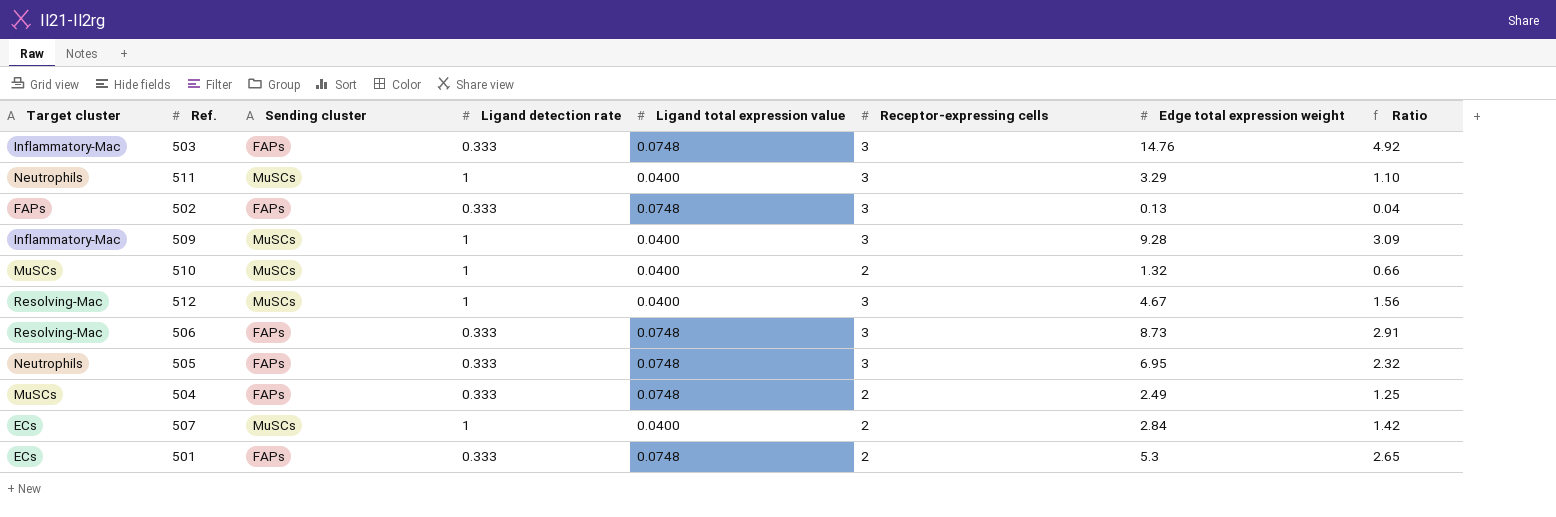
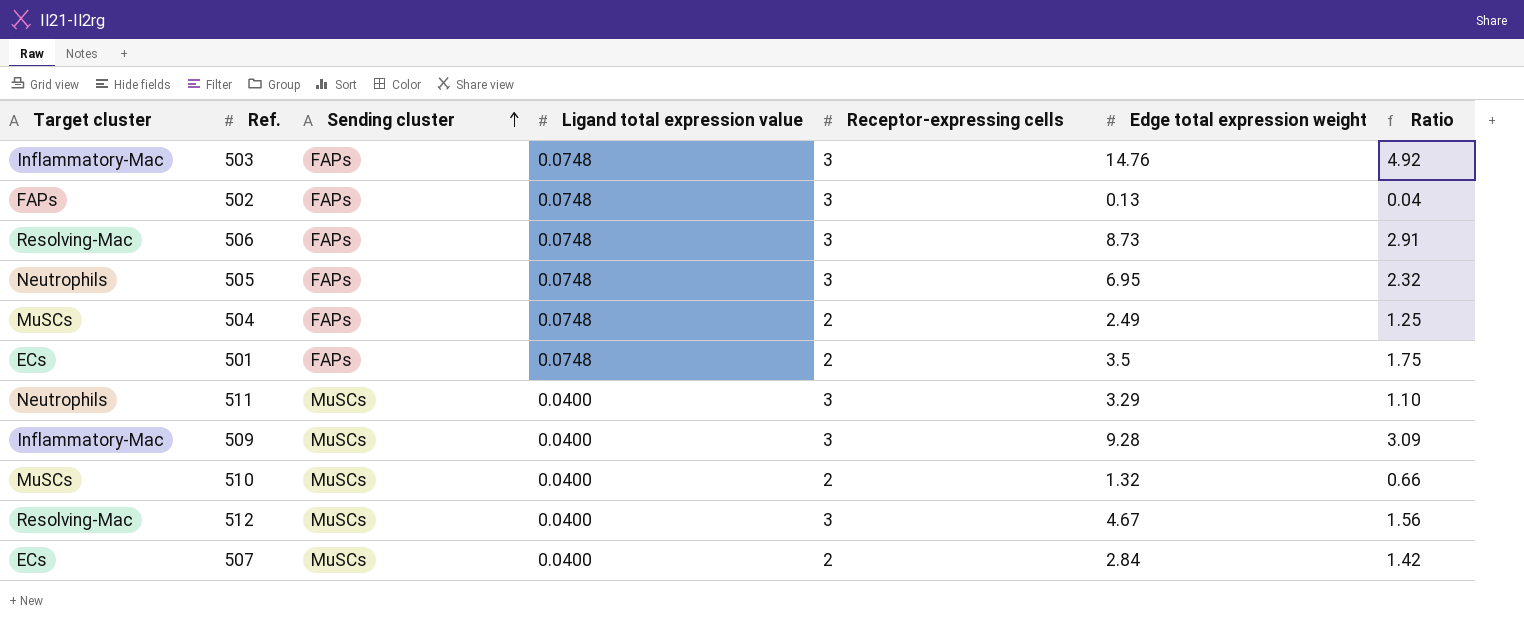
row order: none -> Sending cluster ascending
column Ligand detection rate | position: 4 -> none
501 | Edge total expression weight: 5.3 -> 3.5
501 | Ratio: 2.65 -> 1.75

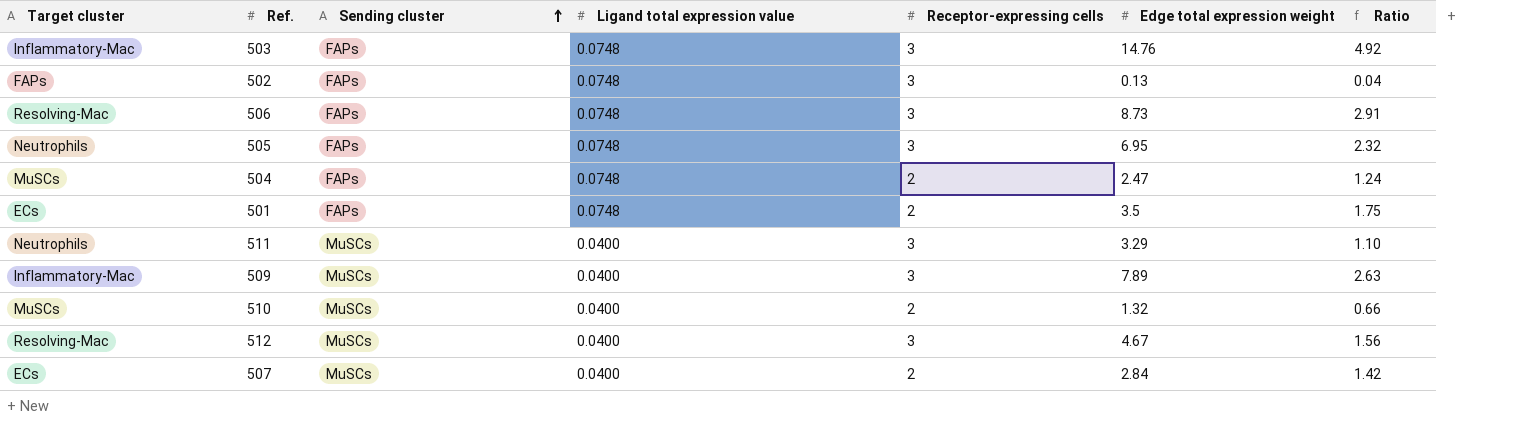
504 | Edge total expression weight: 2.49 -> 2.47
504 | Ratio: 1.25 -> 1.24
509 | Edge total expression weight: 9.28 -> 7.89
509 | Ratio: 3.09 -> 2.63

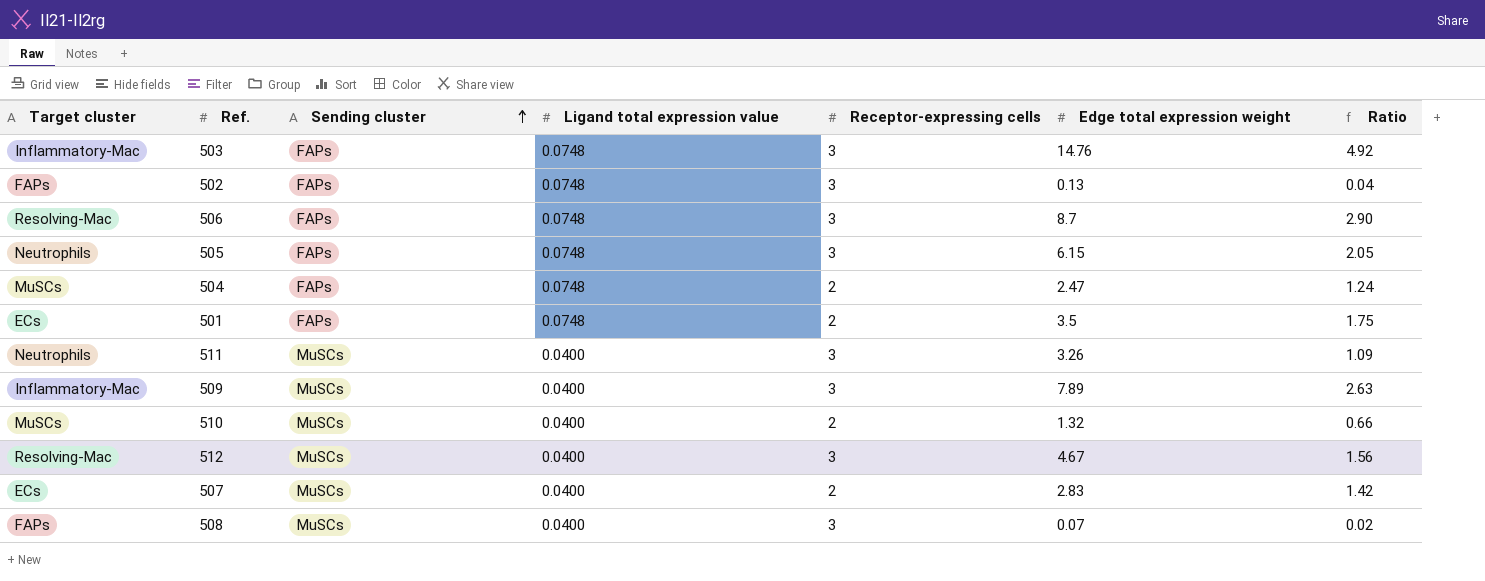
506 | Edge total expression weight: 8.73 -> 8.7
506 | Ratio: 2.91 -> 2.90
505 | Edge total expression weight: 6.95 -> 6.15
505 | Ratio: 2.32 -> 2.05
511 | Edge total expression weight: 3.29 -> 3.26
511 | Ratio: 1.10 -> 1.09
507 | Edge total expression weight: 2.84 -> 2.83
row 508: none -> FAPs | MuSCs | 0.0400 | 3 | 0.07 | 0.02

